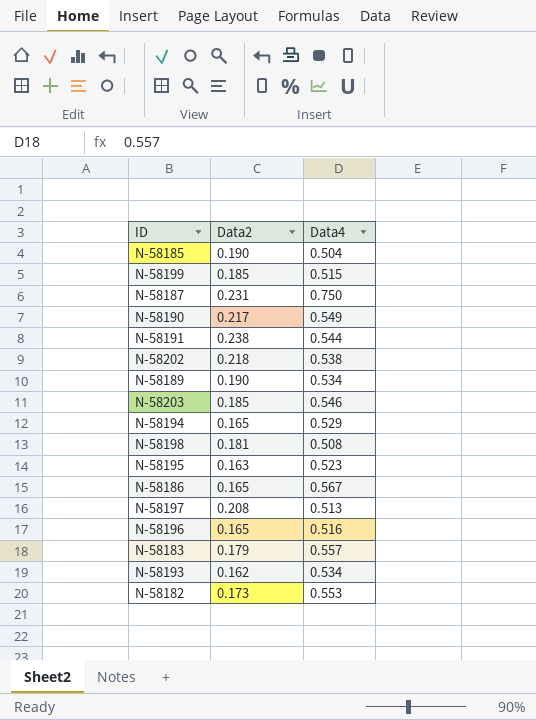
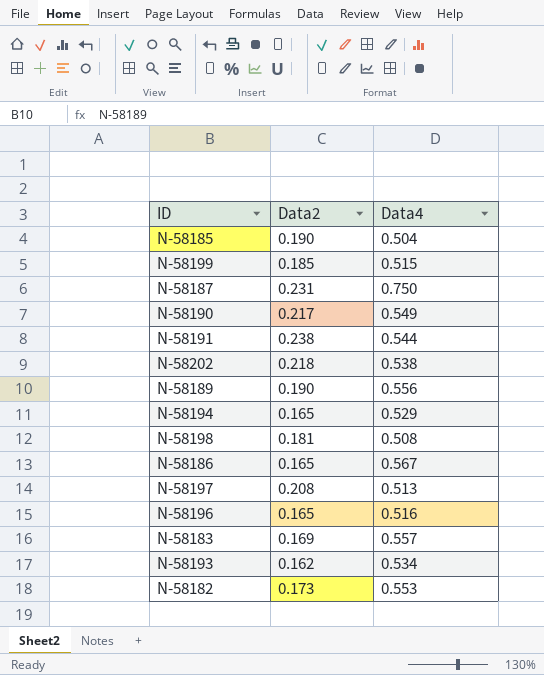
row N-58203: 0.185 | 0.546 -> none
row N-58195: 0.163 | 0.523 -> none
N-58189 | Data4: 0.534 -> 0.556
N-58183 | Data2: 0.179 -> 0.169

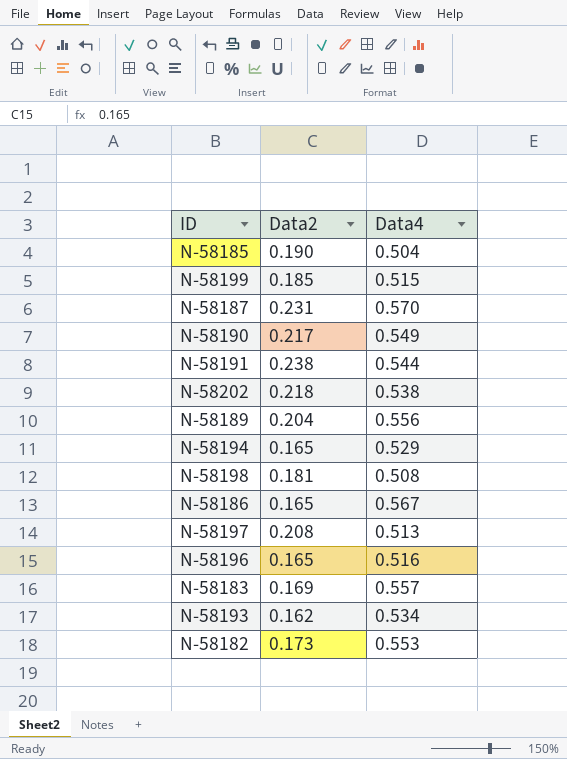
N-58187 | Data4: 0.750 -> 0.570
N-58189 | Data2: 0.190 -> 0.204

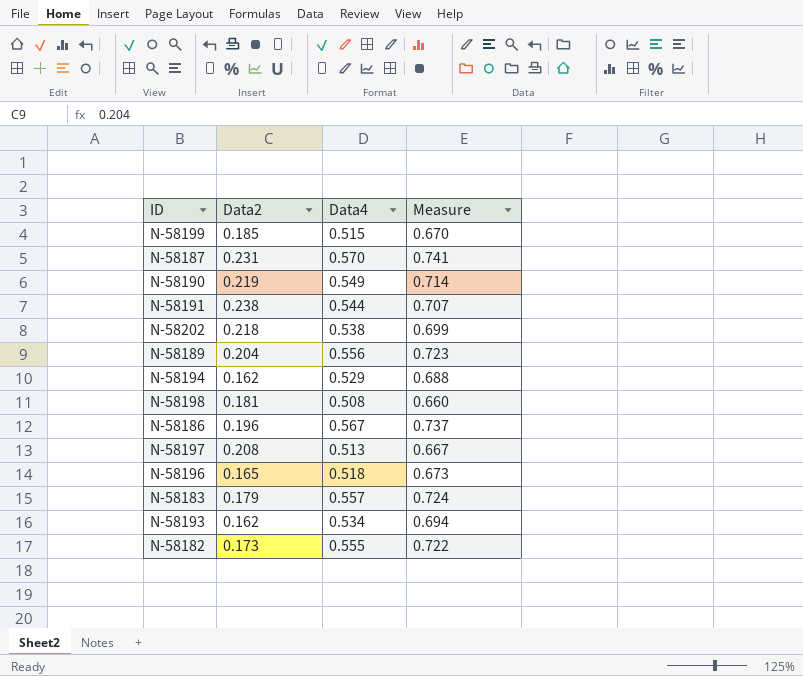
column Measure | formula: none -> [Data4] * 1.3
row N-58185: 0.190 | 0.504 -> none
N-58190 | Data2: 0.217 -> 0.219
N-58194 | Data2: 0.165 -> 0.162
N-58186 | Data2: 0.165 -> 0.196
N-58196 | Data4: 0.516 -> 0.518
N-58183 | Data2: 0.169 -> 0.179
N-58182 | Data4: 0.553 -> 0.555

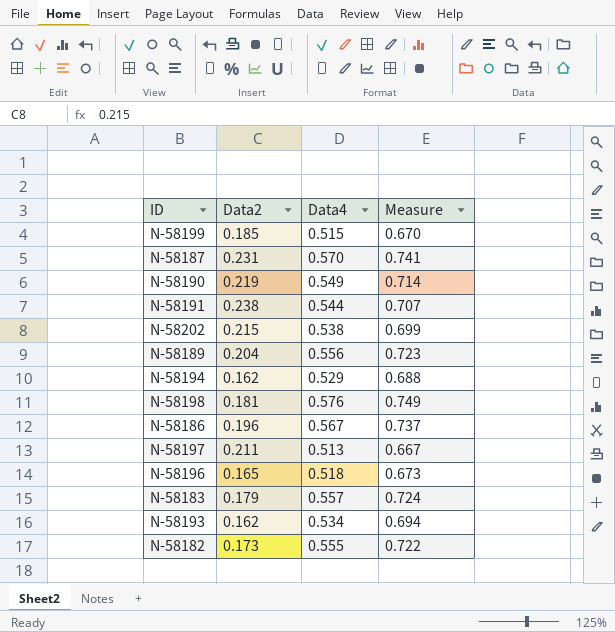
N-58202 | Data2: 0.218 -> 0.215
N-58198 | Data4: 0.508 -> 0.576
N-58198 | Measure: 0.660 -> 0.749
N-58197 | Data2: 0.208 -> 0.211

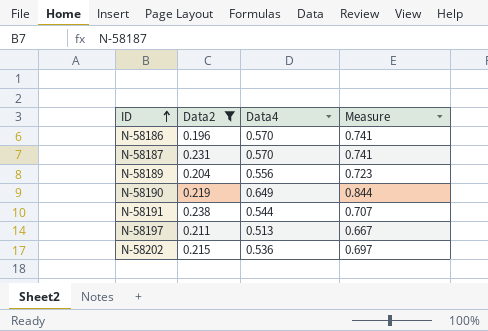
filter: none -> Data2 >= 0.196
row order: none -> ID ascending
N-58186 | Data4: 0.567 -> 0.570
N-58186 | Measure: 0.737 -> 0.741
N-58190 | Data4: 0.549 -> 0.649
N-58190 | Measure: 0.714 -> 0.844
N-58202 | Data4: 0.538 -> 0.536
N-58202 | Measure: 0.699 -> 0.697

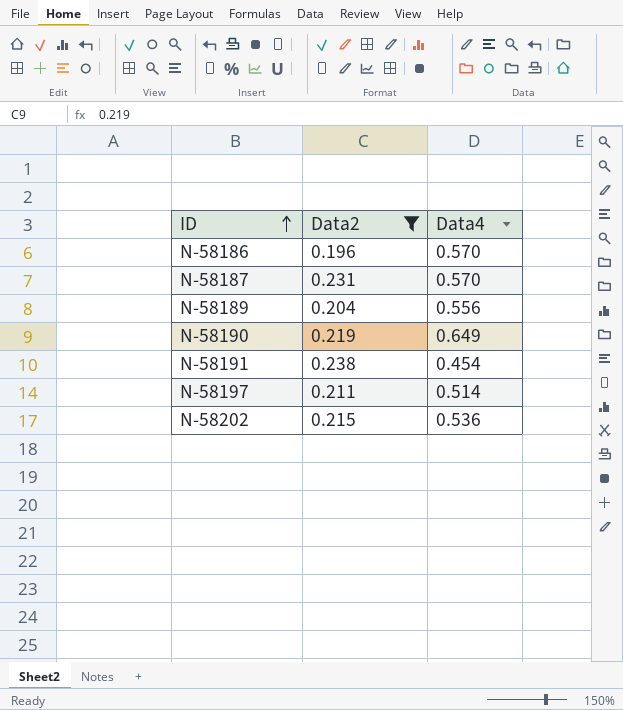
column Measure | formula: [Data4] * 1.3 -> none
N-58191 | Data4: 0.544 -> 0.454
N-58197 | Data4: 0.513 -> 0.514

